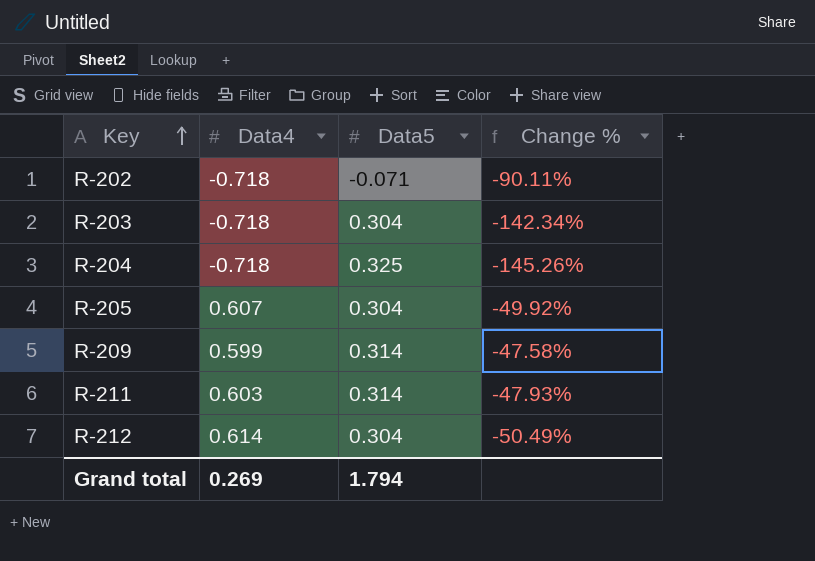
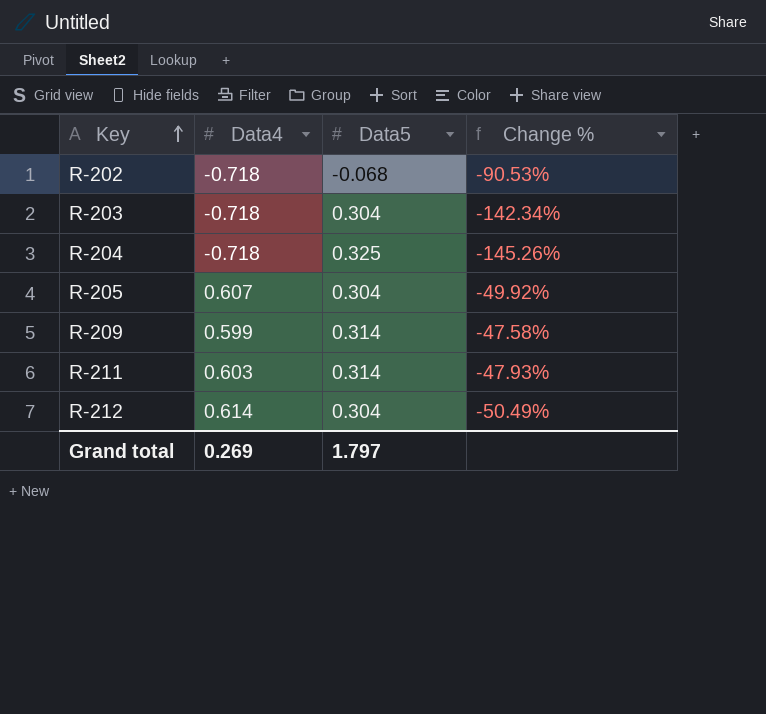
R-202 | Data5: -0.071 -> -0.068
R-202 | Change %: -90.11% -> -90.53%
Grand total | Data5: 1.794 -> 1.797

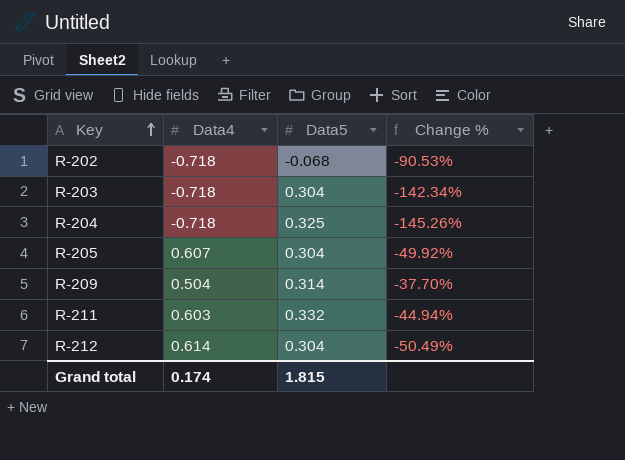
R-209 | Data4: 0.599 -> 0.504
R-209 | Change %: -47.58% -> -37.70%
R-211 | Data5: 0.314 -> 0.332
R-211 | Change %: -47.93% -> -44.94%
Grand total | Data4: 0.269 -> 0.174
Grand total | Data5: 1.797 -> 1.815

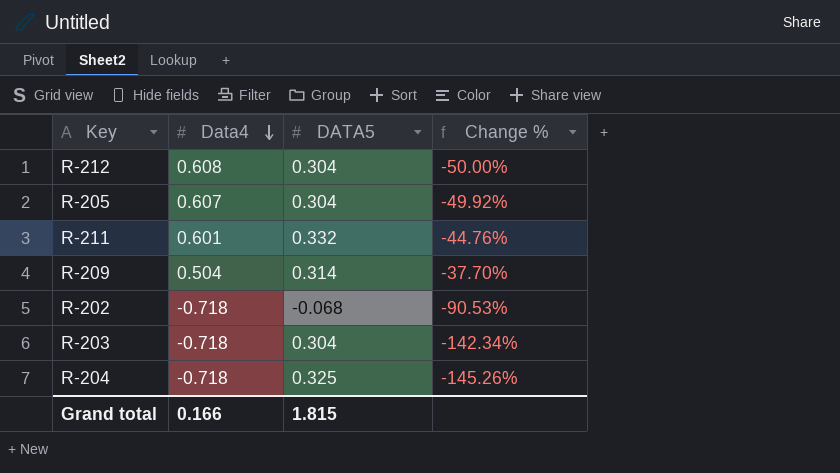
row order: Key ascending -> Data4 descending
column name: Data5 -> DATA5
R-212 | Data4: 0.614 -> 0.608
R-212 | Change %: -50.49% -> -50.00%
R-211 | Data4: 0.603 -> 0.601
R-211 | Change %: -44.94% -> -44.76%
Grand total | Data4: 0.174 -> 0.166

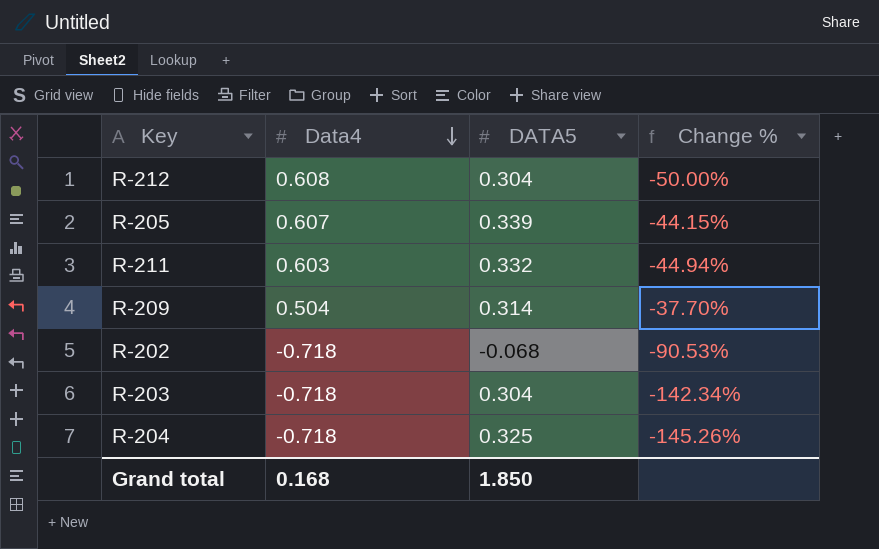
R-205 | DATA5: 0.304 -> 0.339
R-205 | Change %: -49.92% -> -44.15%
R-211 | Data4: 0.601 -> 0.603
R-211 | Change %: -44.76% -> -44.94%
Grand total | Data4: 0.166 -> 0.168
Grand total | DATA5: 1.815 -> 1.850

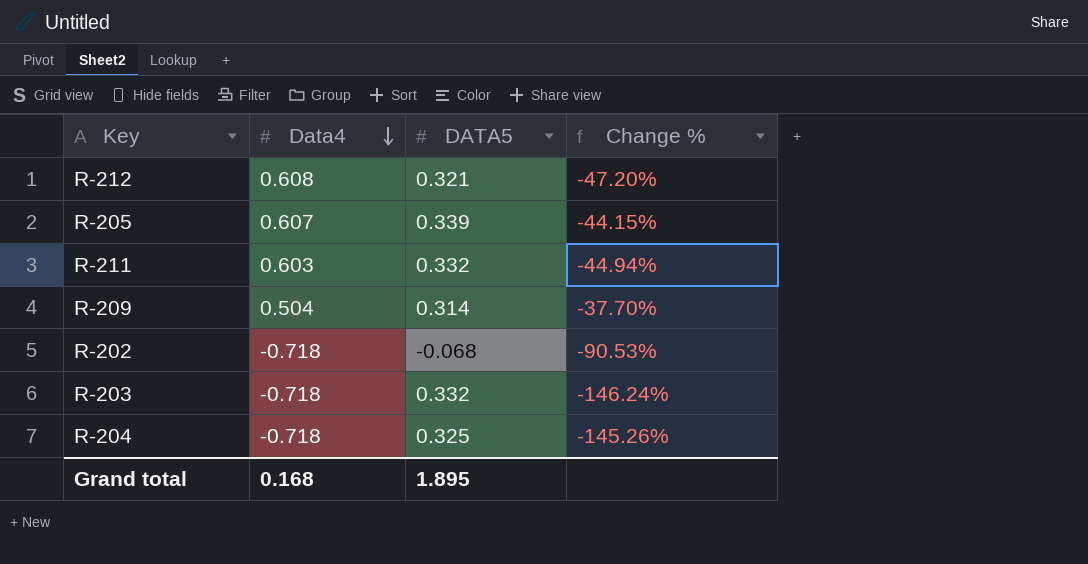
R-212 | DATA5: 0.304 -> 0.321
R-212 | Change %: -50.00% -> -47.20%
R-203 | DATA5: 0.304 -> 0.332
R-203 | Change %: -142.34% -> -146.24%
Grand total | DATA5: 1.850 -> 1.895

